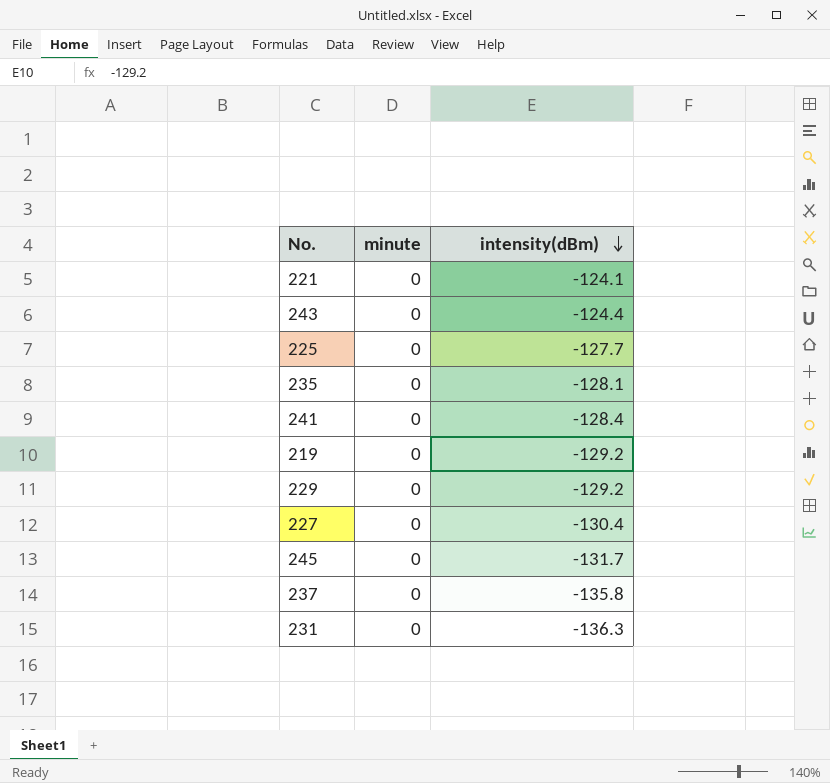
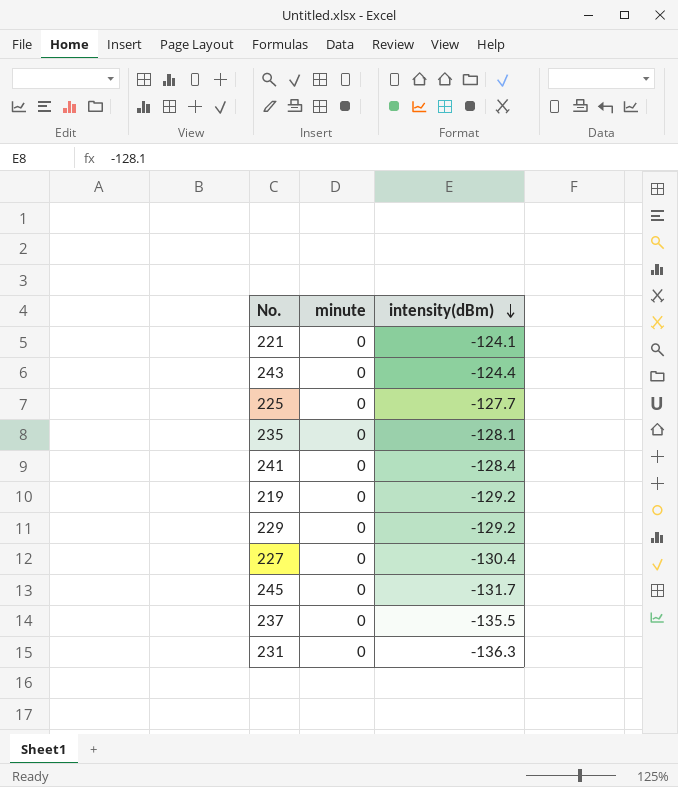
237 | intensity(dBm): -135.8 -> -135.5

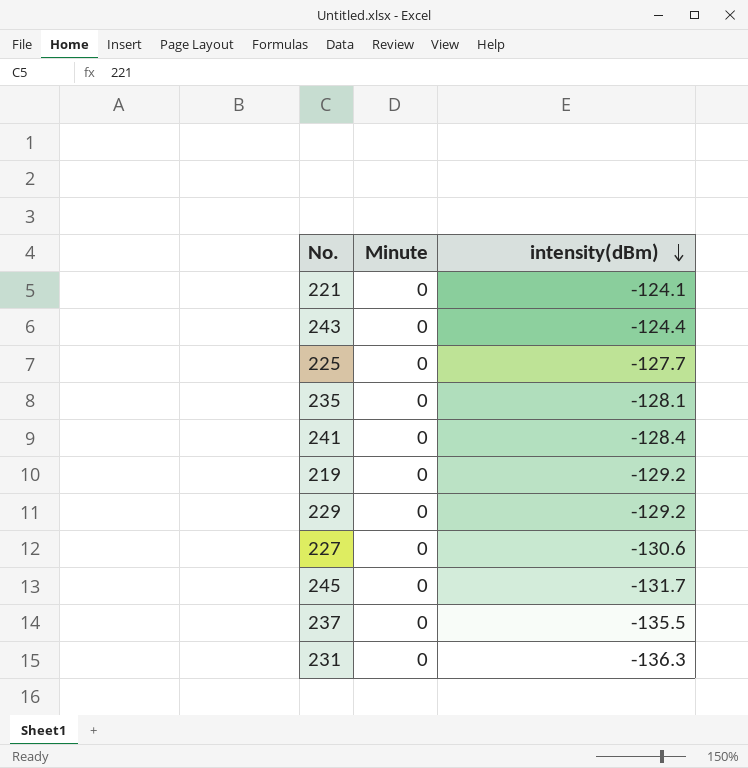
column name: minute -> Minute
227 | intensity(dBm): -130.4 -> -130.6

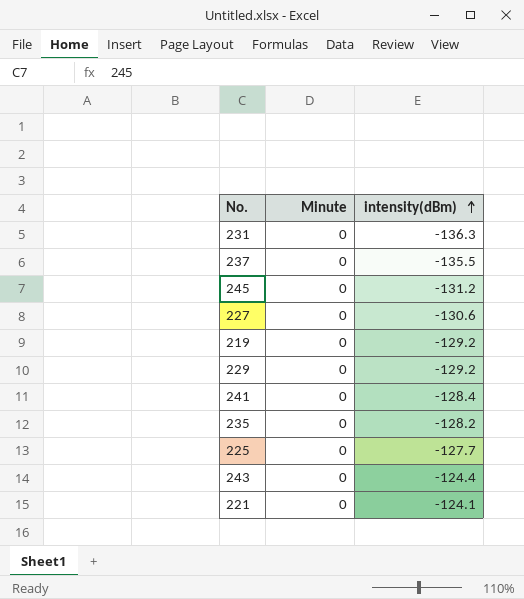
row order: intensity(dBm) descending -> intensity(dBm) ascending
245 | intensity(dBm): -131.7 -> -131.2
235 | intensity(dBm): -128.1 -> -128.2

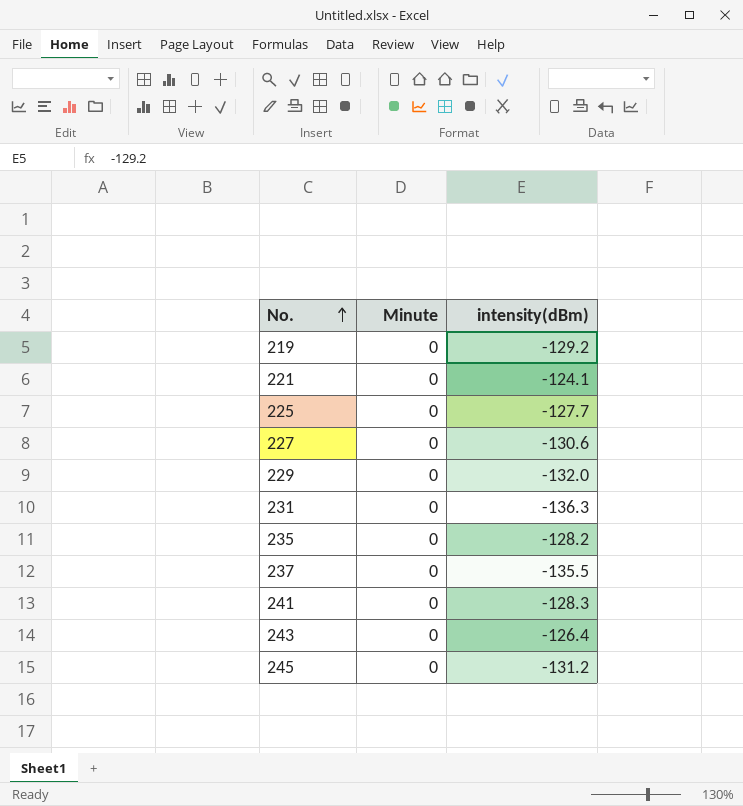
row order: intensity(dBm) ascending -> No. ascending
229 | intensity(dBm): -129.2 -> -132.0
241 | intensity(dBm): -128.4 -> -128.3
243 | intensity(dBm): -124.4 -> -126.4

